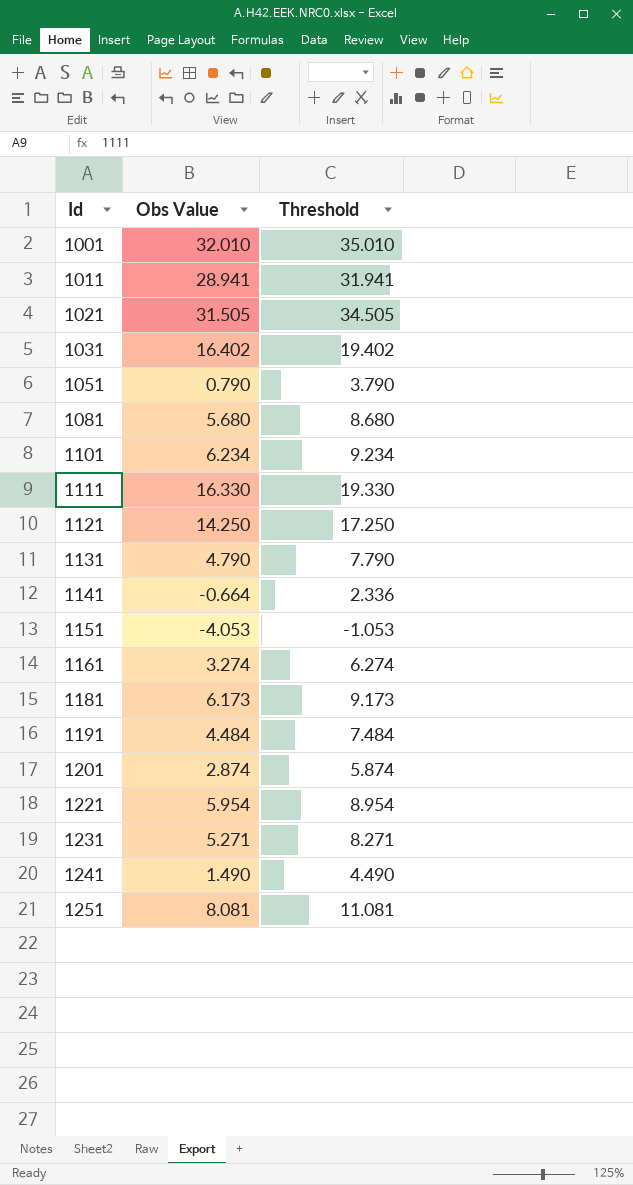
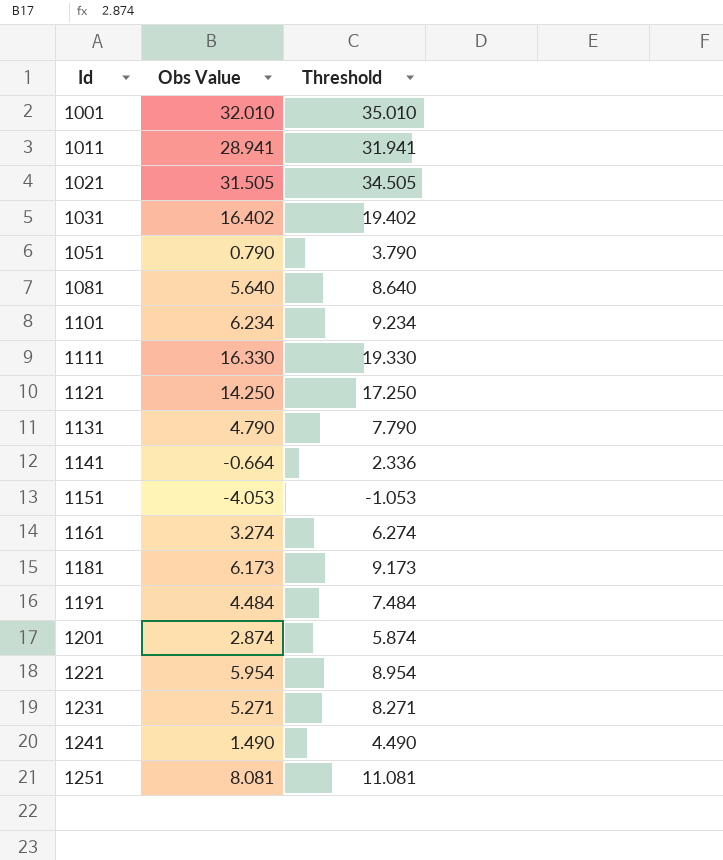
1081 | Obs Value: 5.680 -> 5.640
1081 | Threshold: 8.680 -> 8.640

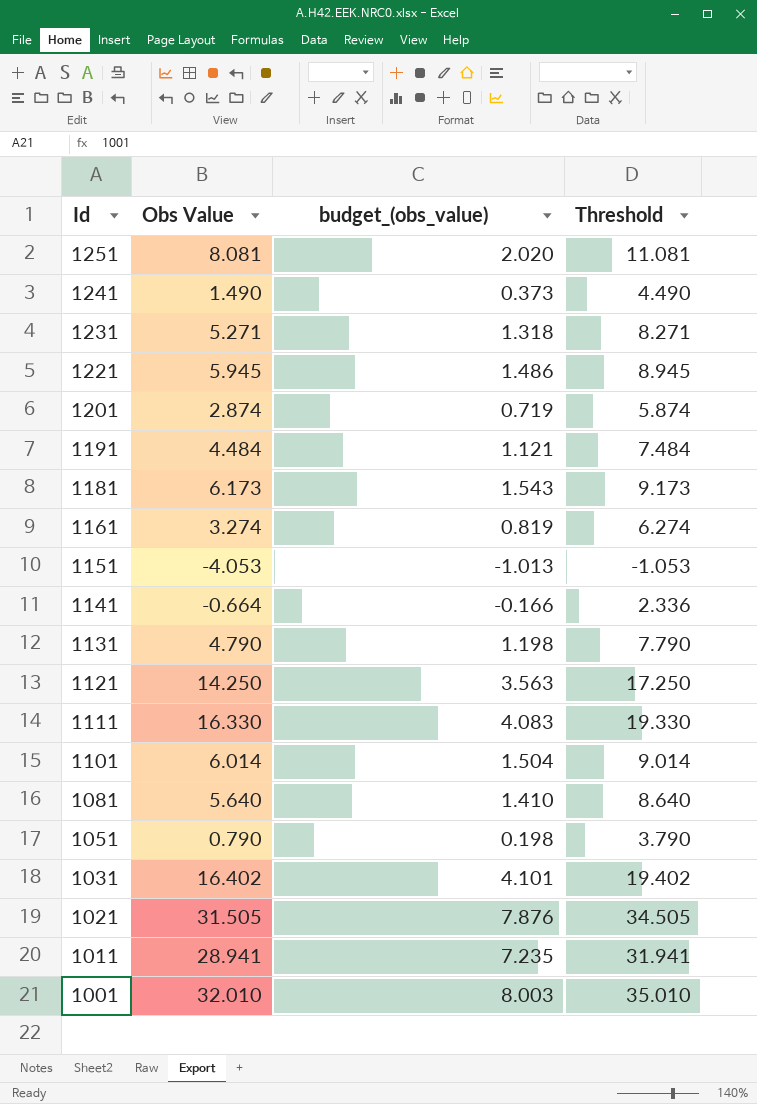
row order: Id ascending -> Id descending
column budget_(obs_value) | formula: none -> [Obs Value] * 0.25
1221 | Obs Value: 5.954 -> 5.945
1221 | Threshold: 8.954 -> 8.945
1101 | Obs Value: 6.234 -> 6.014
1101 | Threshold: 9.234 -> 9.014

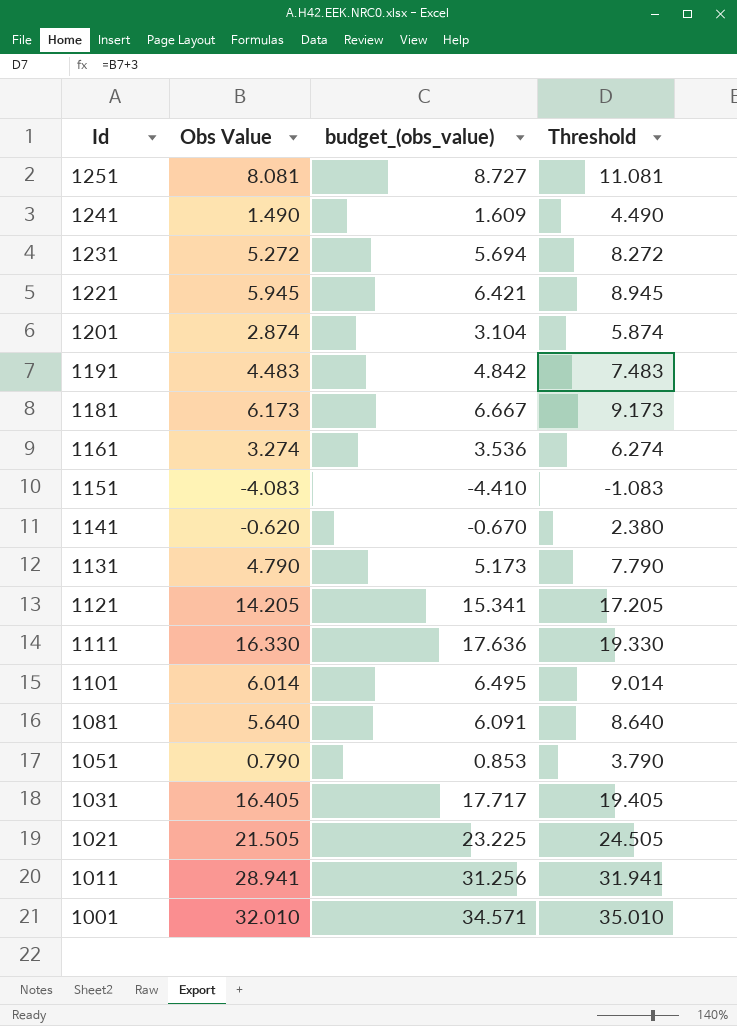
column budget_(obs_value) | formula: [Obs Value] * 0.25 -> [Obs Value] * 1.08
1231 | Obs Value: 5.271 -> 5.272
1231 | Threshold: 8.271 -> 8.272
1191 | Obs Value: 4.484 -> 4.483
1191 | Threshold: 7.484 -> 7.483
1151 | Obs Value: -4.053 -> -4.083
1151 | Threshold: -1.053 -> -1.083
1141 | Obs Value: -0.664 -> -0.620
1141 | Threshold: 2.336 -> 2.380
1121 | Obs Value: 14.250 -> 14.205
1121 | Threshold: 17.250 -> 17.205
1031 | Obs Value: 16.402 -> 16.405
1031 | Threshold: 19.402 -> 19.405
1021 | Obs Value: 31.505 -> 21.505
1021 | Threshold: 34.505 -> 24.505

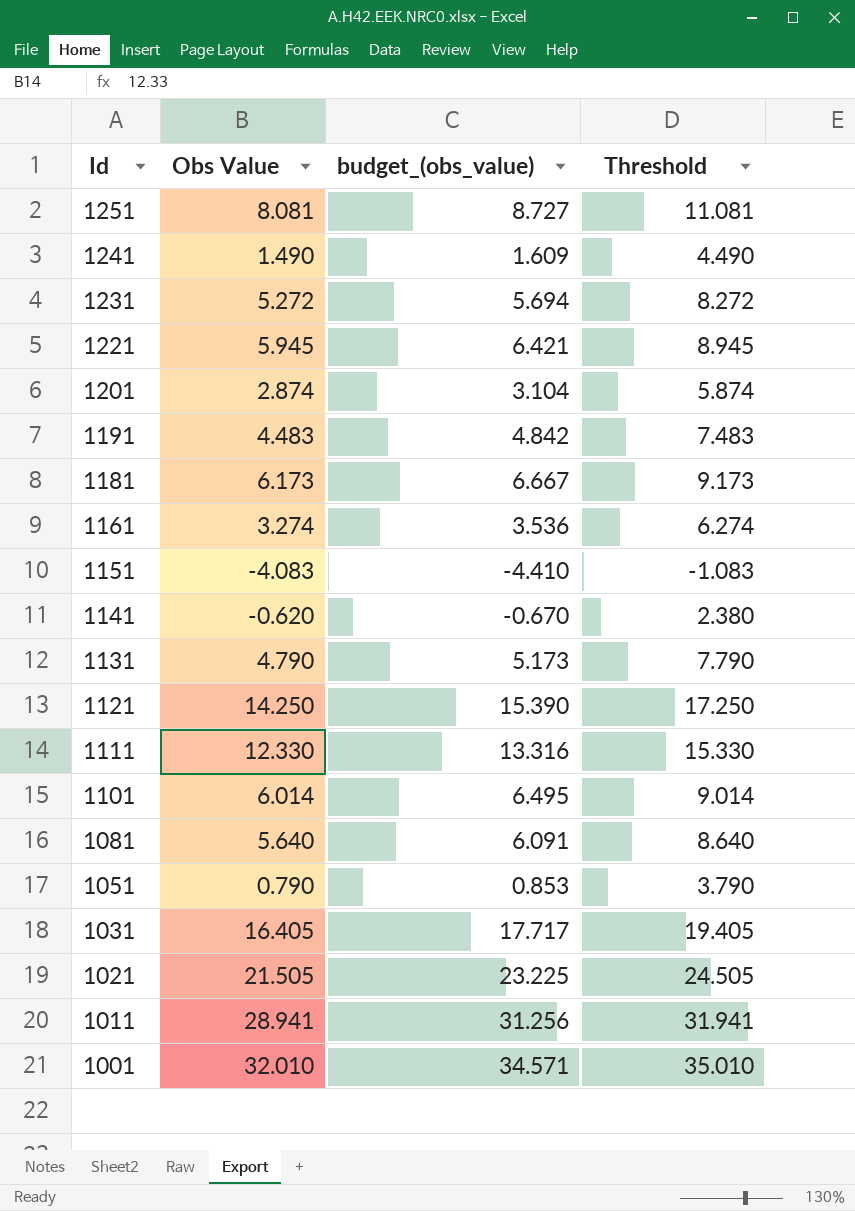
1121 | Obs Value: 14.205 -> 14.250
1121 | budget_(obs_value): 15.341 -> 15.390
1121 | Threshold: 17.205 -> 17.250
1111 | Obs Value: 16.330 -> 12.330
1111 | budget_(obs_value): 17.636 -> 13.316
1111 | Threshold: 19.330 -> 15.330

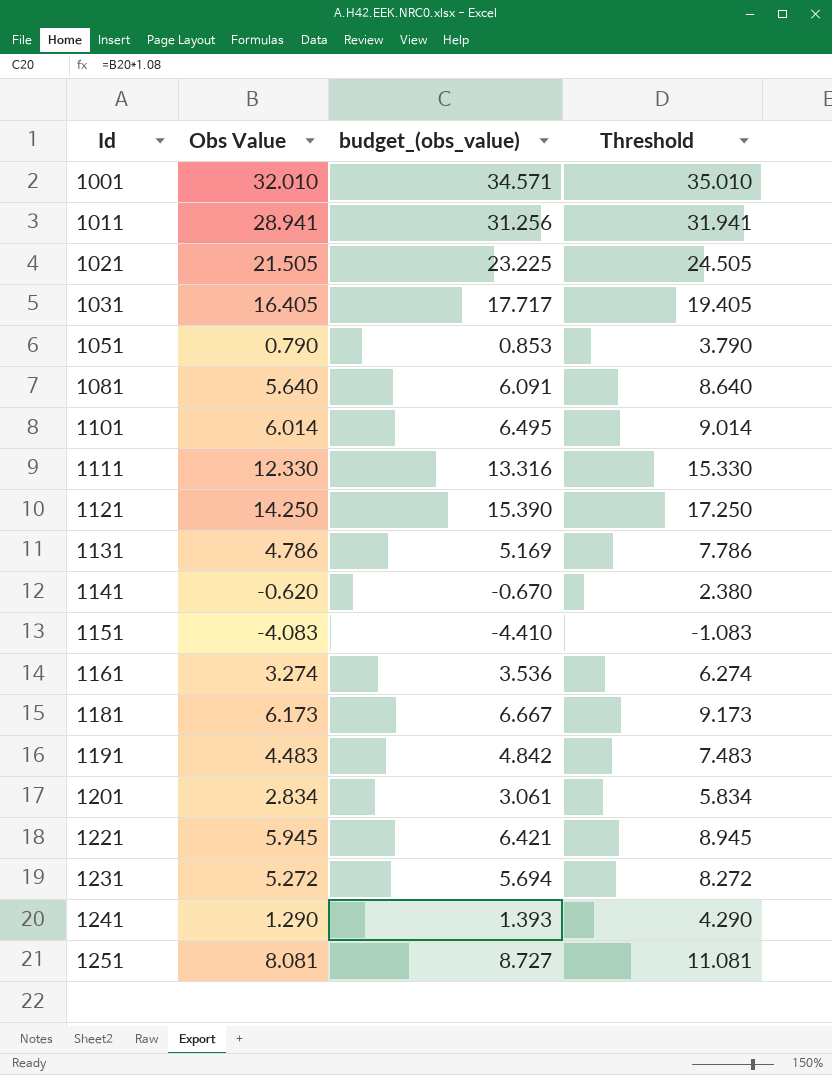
row order: Id descending -> Id ascending
1131 | Obs Value: 4.790 -> 4.786
1131 | budget_(obs_value): 5.173 -> 5.169
1131 | Threshold: 7.790 -> 7.786
1201 | Obs Value: 2.874 -> 2.834
1201 | budget_(obs_value): 3.104 -> 3.061
1201 | Threshold: 5.874 -> 5.834
1241 | Obs Value: 1.490 -> 1.290
1241 | budget_(obs_value): 1.609 -> 1.393
1241 | Threshold: 4.490 -> 4.290

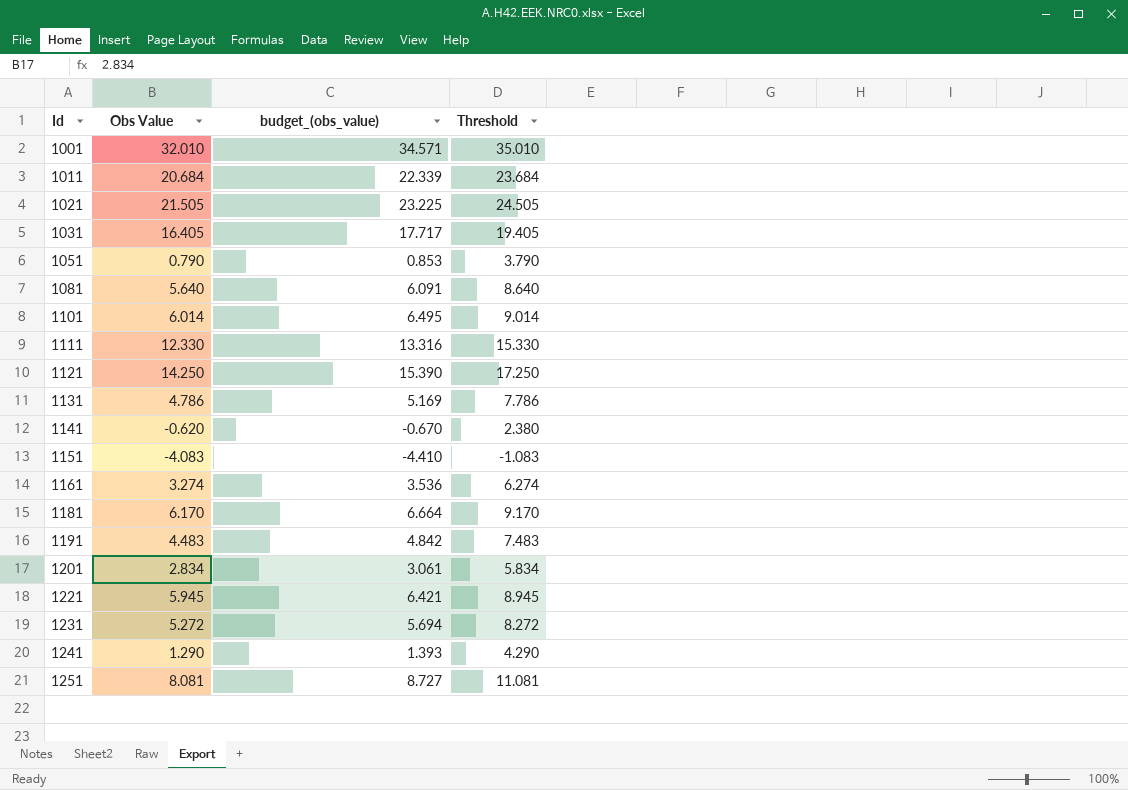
1011 | Obs Value: 28.941 -> 20.684
1011 | budget_(obs_value): 31.256 -> 22.339
1011 | Threshold: 31.941 -> 23.684
1181 | Obs Value: 6.173 -> 6.170
1181 | budget_(obs_value): 6.667 -> 6.664
1181 | Threshold: 9.173 -> 9.170

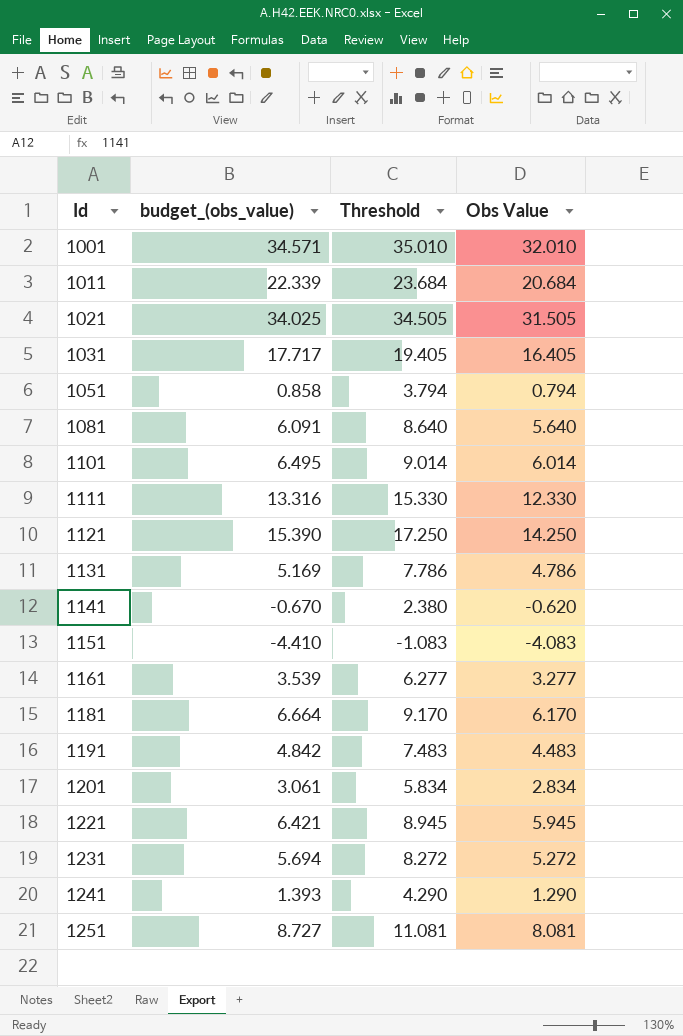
column Obs Value | position: 2 -> 4
1021 | budget_(obs_value): 23.225 -> 34.025
1021 | Threshold: 24.505 -> 34.505
1021 | Obs Value: 21.505 -> 31.505
1051 | budget_(obs_value): 0.853 -> 0.858
1051 | Threshold: 3.790 -> 3.794
1051 | Obs Value: 0.790 -> 0.794
1161 | budget_(obs_value): 3.536 -> 3.539
1161 | Threshold: 6.274 -> 6.277
1161 | Obs Value: 3.274 -> 3.277

